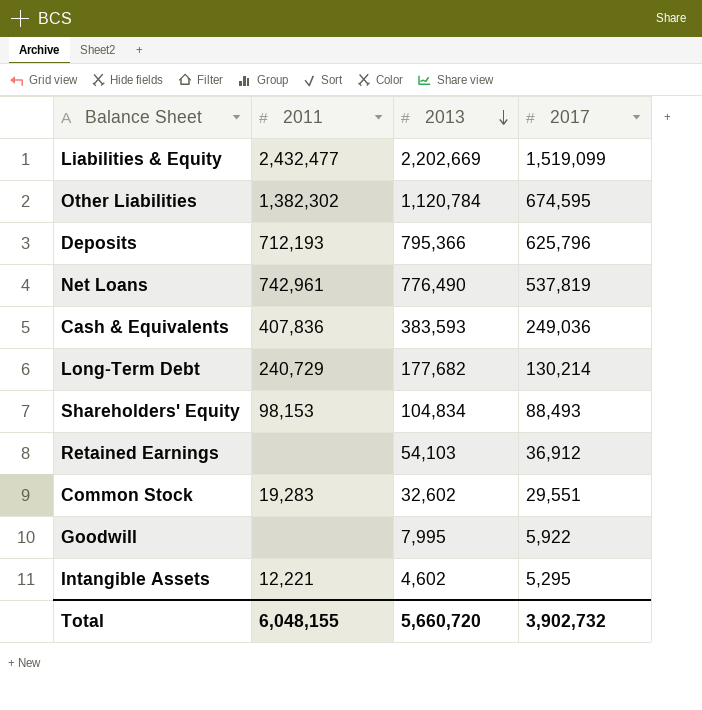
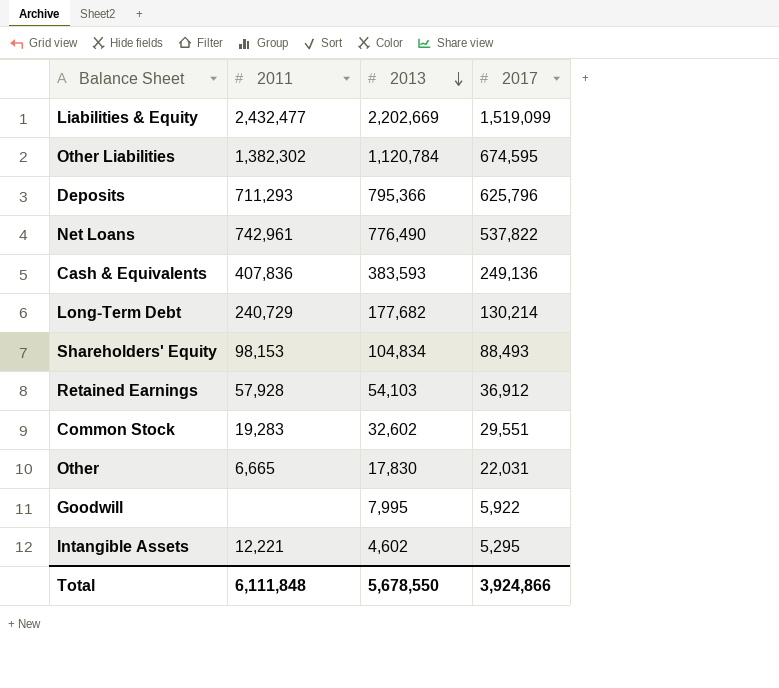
Deposits | 2011: 712,193 -> 711,293
Net Loans | 2017: 537,819 -> 537,822
Cash & Equivalents | 2017: 249,036 -> 249,136
Retained Earnings | 2011: none -> 57,928
row Other: none -> 6,665 | 17,830 | 22,031
Total | 2011: 6,048,155 -> 6,111,848
Total | 2013: 5,660,720 -> 5,678,550
Total | 2017: 3,902,732 -> 3,924,866

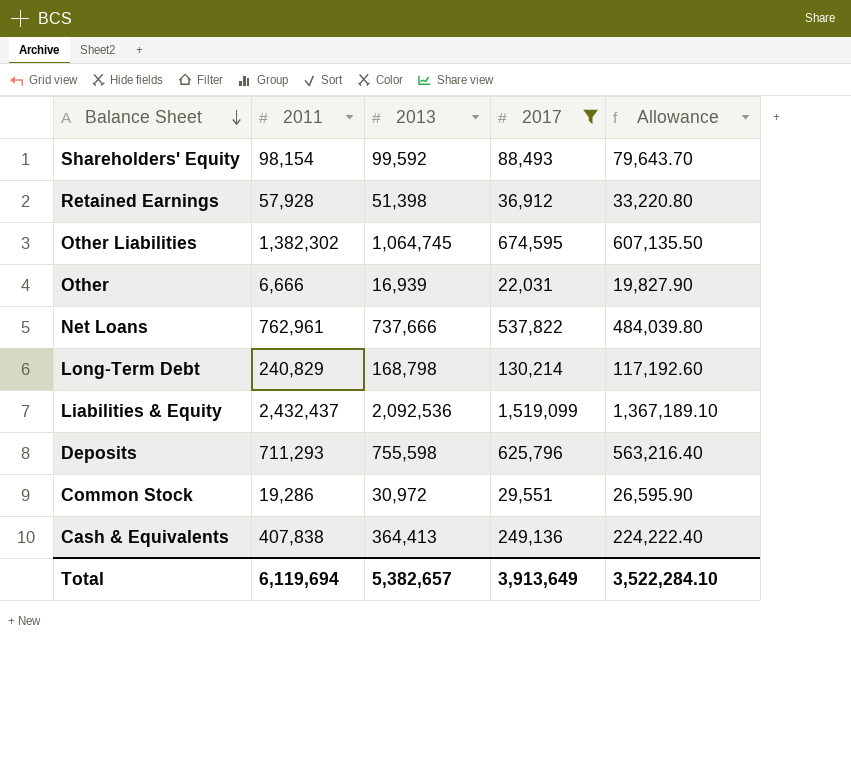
filter: none -> 2017 >= 22,031
row order: 2013 descending -> Balance Sheet descending
column Allowance | formula: none -> [2017] * 0.9
Shareholders' Equity | 2011: 98,153 -> 98,154
Shareholders' Equity | 2013: 104,834 -> 99,592
Retained Earnings | 2013: 54,103 -> 51,398
Other Liabilities | 2013: 1,120,784 -> 1,064,745
Other | 2011: 6,665 -> 6,666
Other | 2013: 17,830 -> 16,939
Net Loans | 2011: 742,961 -> 762,961
Net Loans | 2013: 776,490 -> 737,666
Long-Term Debt | 2011: 240,729 -> 240,829
Long-Term Debt | 2013: 177,682 -> 168,798
Liabilities & Equity | 2011: 2,432,477 -> 2,432,437
Liabilities & Equity | 2013: 2,202,669 -> 2,092,536
Deposits | 2013: 795,366 -> 755,598
Common Stock | 2011: 19,283 -> 19,286
Common Stock | 2013: 32,602 -> 30,972
Cash & Equivalents | 2011: 407,836 -> 407,838
Cash & Equivalents | 2013: 383,593 -> 364,413
Total | 2011: 6,111,848 -> 6,119,694
Total | 2013: 5,678,550 -> 5,382,657
Total | 2017: 3,924,866 -> 3,913,649

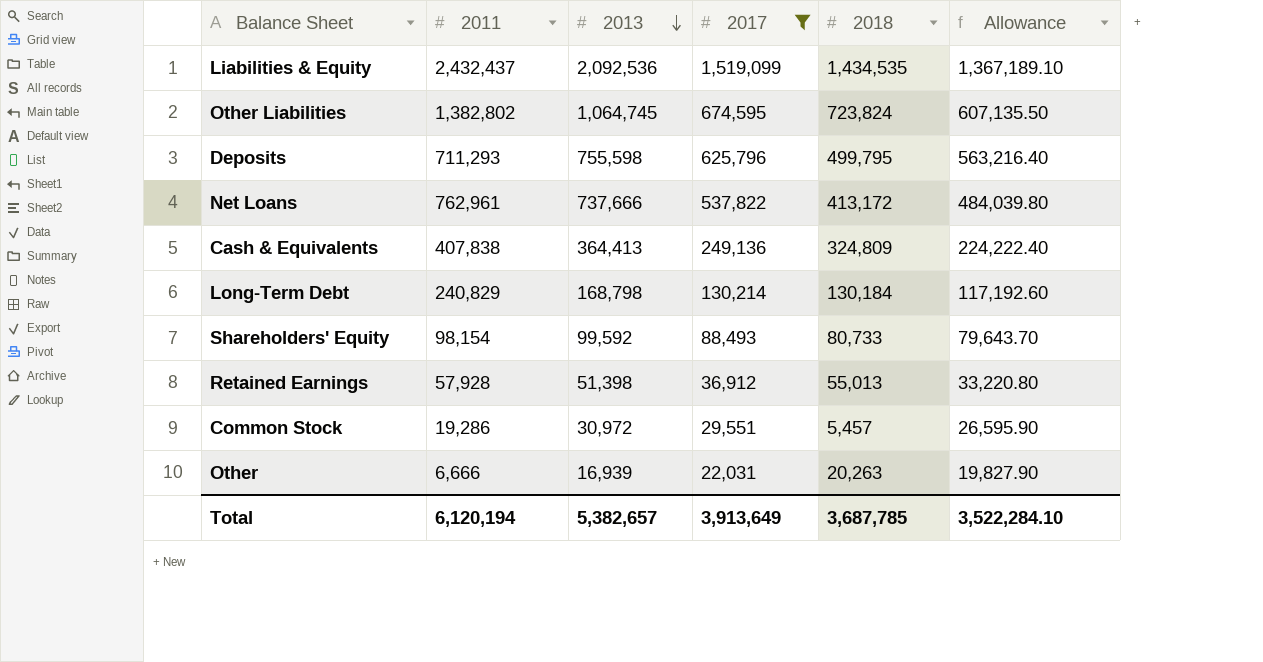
row order: Balance Sheet descending -> 2013 descending
column 2018 | position: none -> 5
Other Liabilities | 2011: 1,382,302 -> 1,382,802
Total | 2011: 6,119,694 -> 6,120,194

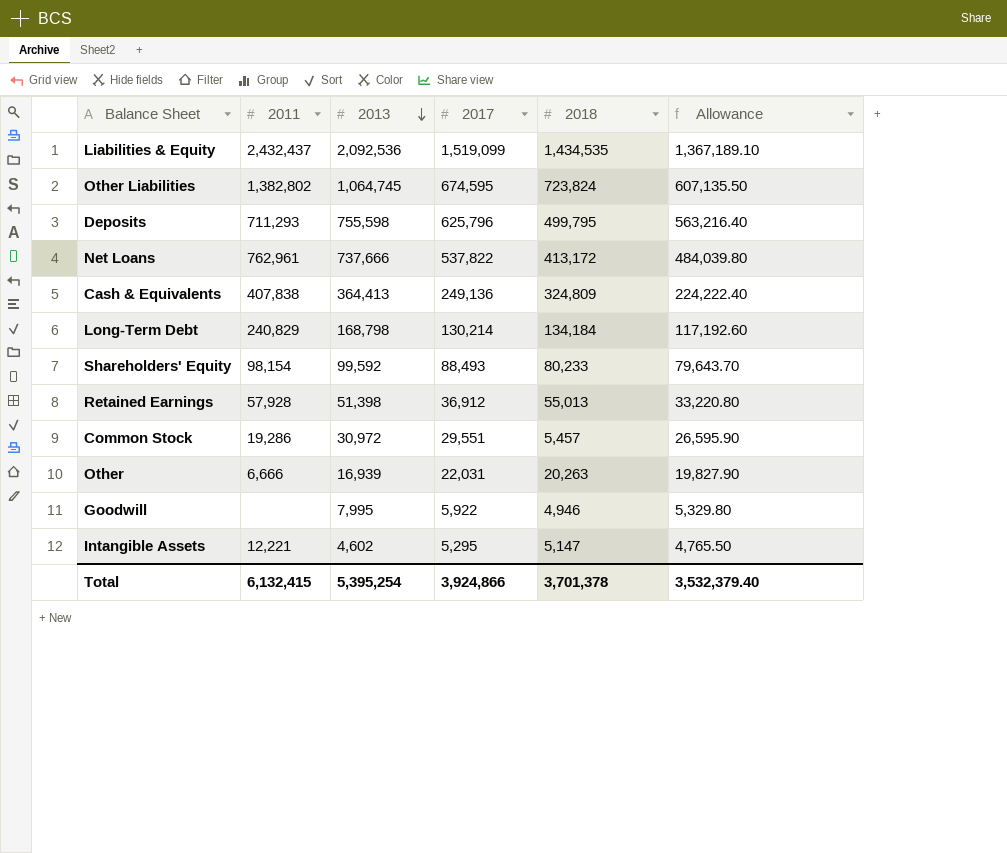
filter: 2017 >= 22,031 -> none
Long-Term Debt | 2018: 130,184 -> 134,184
Shareholders' Equity | 2018: 80,733 -> 80,233
Total | 2011: 6,120,194 -> 6,132,415
Total | 2013: 5,382,657 -> 5,395,254
Total | 2017: 3,913,649 -> 3,924,866
Total | 2018: 3,687,785 -> 3,701,378
Total | Allowance: 3,522,284.10 -> 3,532,379.40

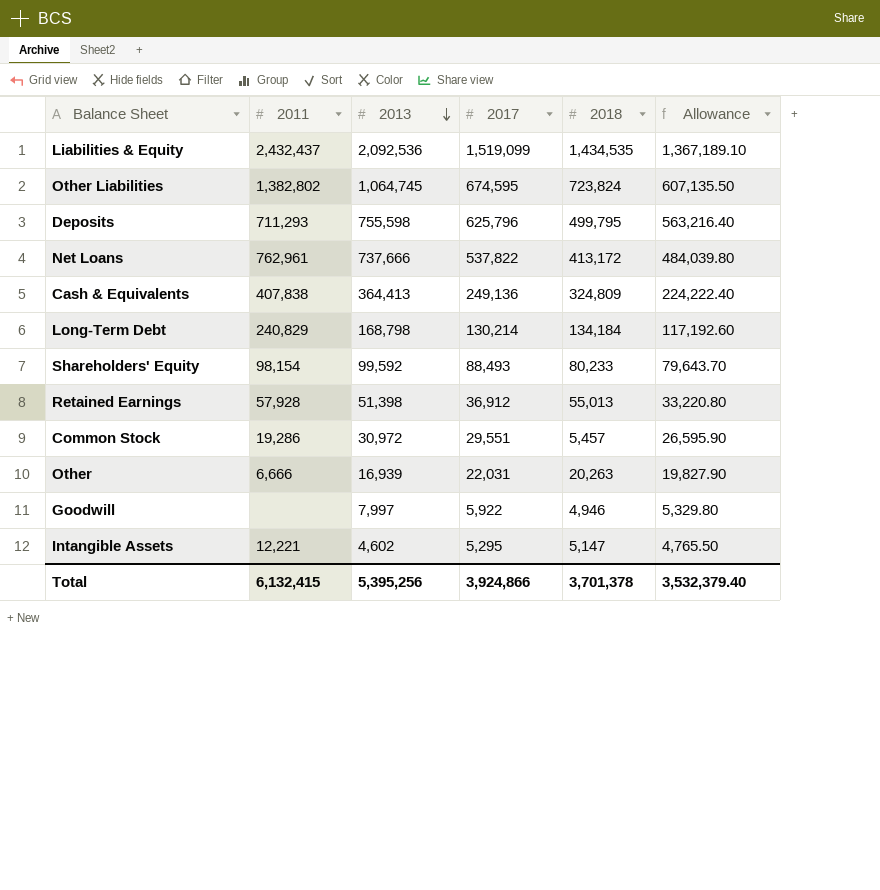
Goodwill | 2013: 7,995 -> 7,997
Total | 2013: 5,395,254 -> 5,395,256

